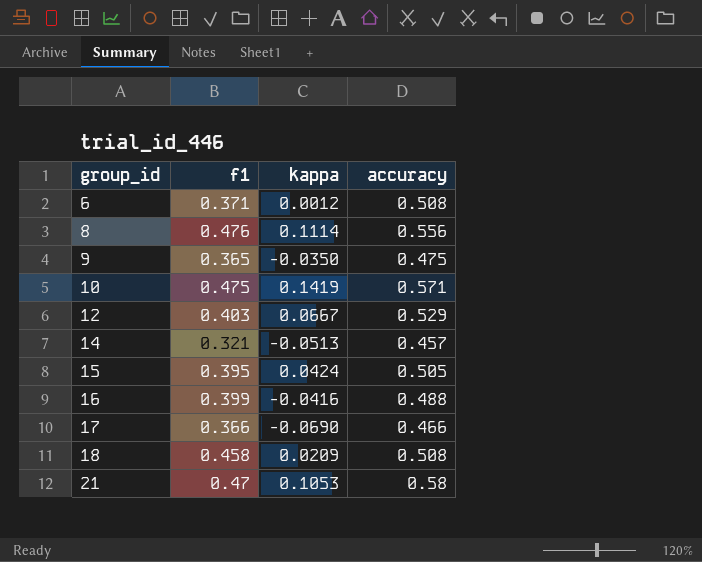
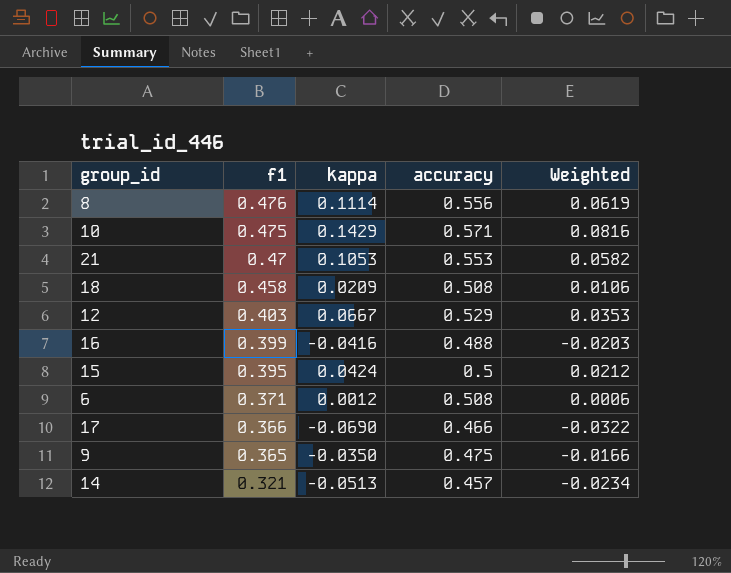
row order: group_id ascending -> f1 descending
column Weighted | formula: none -> [kappa] * [accuracy]
10 | kappa: 0.1419 -> 0.1429
21 | accuracy: 0.58 -> 0.553
15 | accuracy: 0.505 -> 0.5

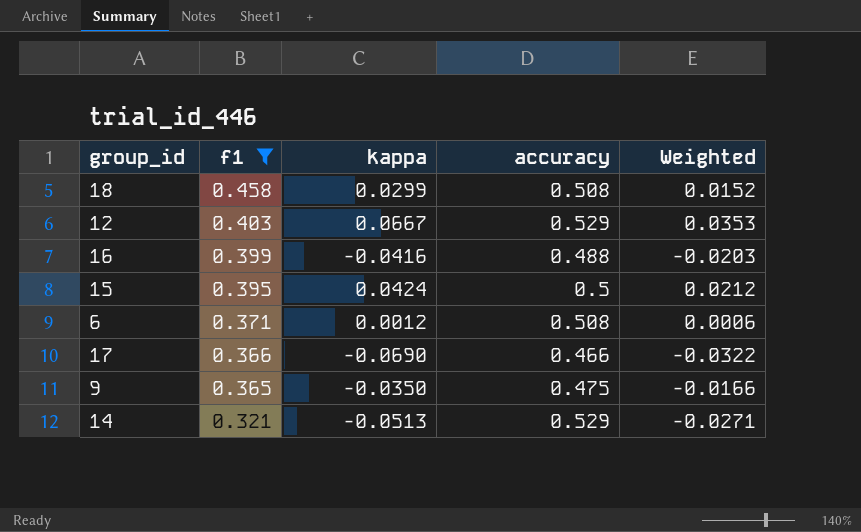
filter: none -> f1 <= 0.458
18 | kappa: 0.0209 -> 0.0299
18 | Weighted: 0.0106 -> 0.0152
14 | accuracy: 0.457 -> 0.529
14 | Weighted: -0.0234 -> -0.0271

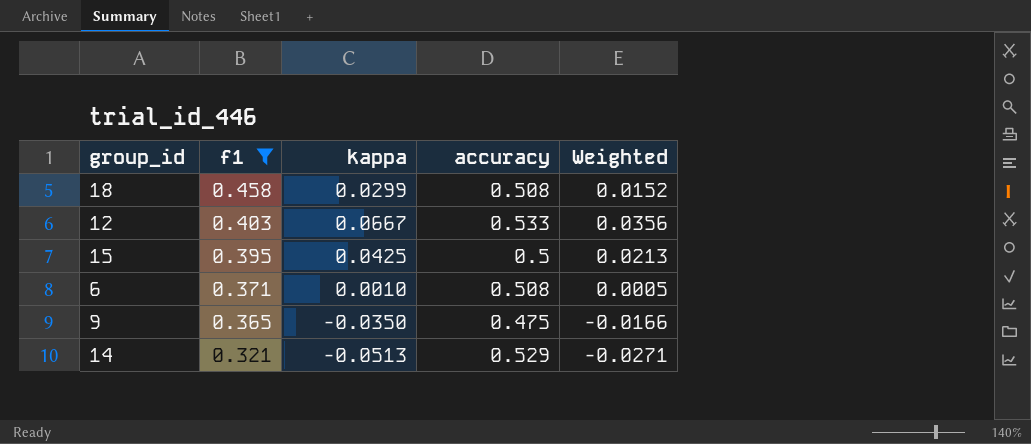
row 16: 0.399 | -0.0416 | 0.488 | -0.0203 -> none
row 17: 0.366 | -0.0690 | 0.466 | -0.0322 -> none
12 | accuracy: 0.529 -> 0.533
12 | Weighted: 0.0353 -> 0.0356
15 | kappa: 0.0424 -> 0.0425
15 | Weighted: 0.0212 -> 0.0213
6 | kappa: 0.0012 -> 0.0010
6 | Weighted: 0.0006 -> 0.0005

